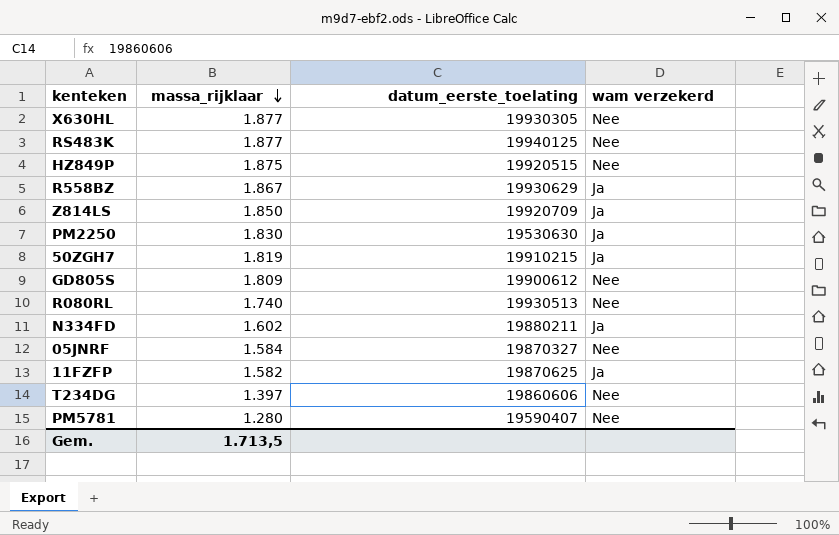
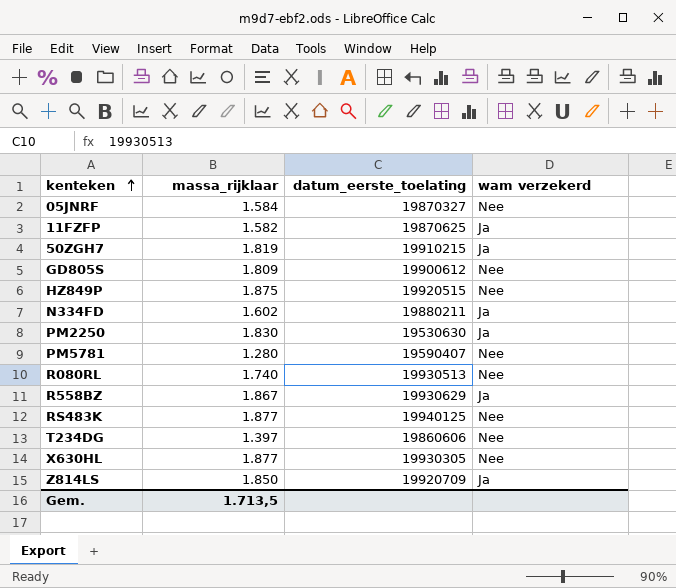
row order: massa_rijklaar descending -> kenteken ascending

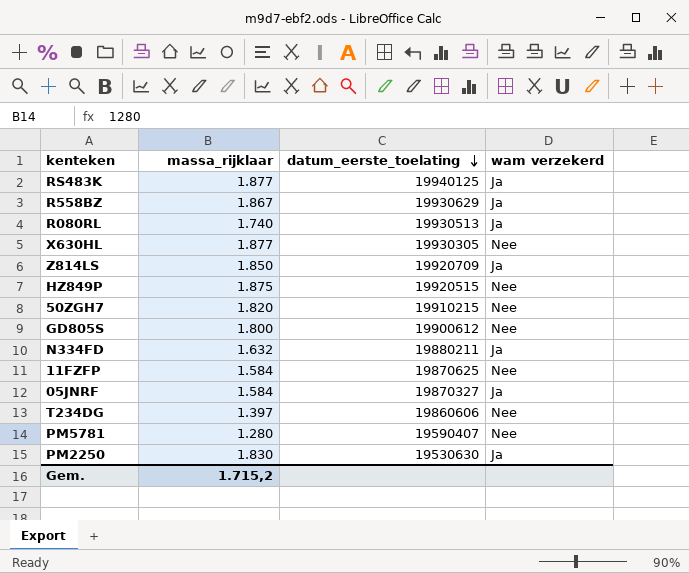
row order: kenteken ascending -> datum_eerste_toelating descending
RS483K | wam verzekerd: Nee -> Ja
R080RL | wam verzekerd: Nee -> Ja
50ZGH7 | massa_rijklaar: 1.819 -> 1.820
50ZGH7 | wam verzekerd: Ja -> Nee
GD805S | massa_rijklaar: 1.809 -> 1.800
N334FD | massa_rijklaar: 1.602 -> 1.632
11FZFP | massa_rijklaar: 1.582 -> 1.584
11FZFP | wam verzekerd: Ja -> Nee
05JNRF | wam verzekerd: Nee -> Ja
Gem. | massa_rijklaar: 1.713,5 -> 1.715,2

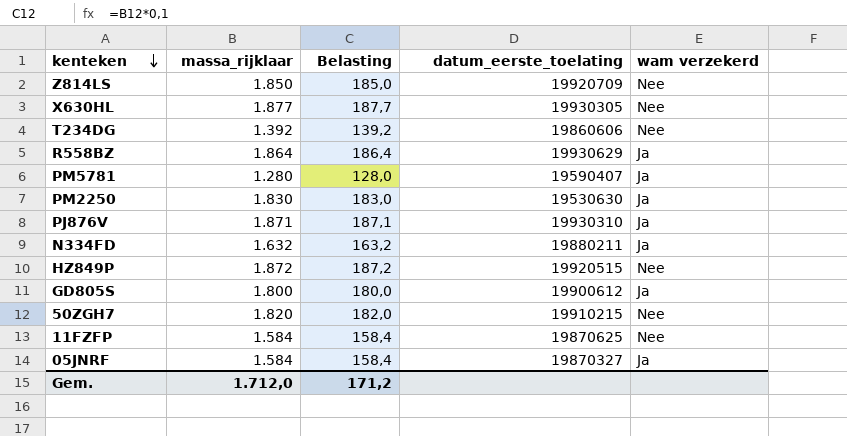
row order: datum_eerste_toelating descending -> kenteken descending
column Belasting | formula: none -> [massa_rijklaar] * 0,1
row RS483K: 1.877 | 19940125 | Ja -> none
row R080RL: 1.740 | 19930513 | Ja -> none
Z814LS | wam verzekerd: Ja -> Nee
T234DG | massa_rijklaar: 1.397 -> 1.392
R558BZ | massa_rijklaar: 1.867 -> 1.864
PM5781 | wam verzekerd: Nee -> Ja
row PJ876V: none -> 1.871 | 187,1 | 19930310 | Ja
HZ849P | massa_rijklaar: 1.875 -> 1.872
GD805S | wam verzekerd: Nee -> Ja
Gem. | massa_rijklaar: 1.715,2 -> 1.712,0

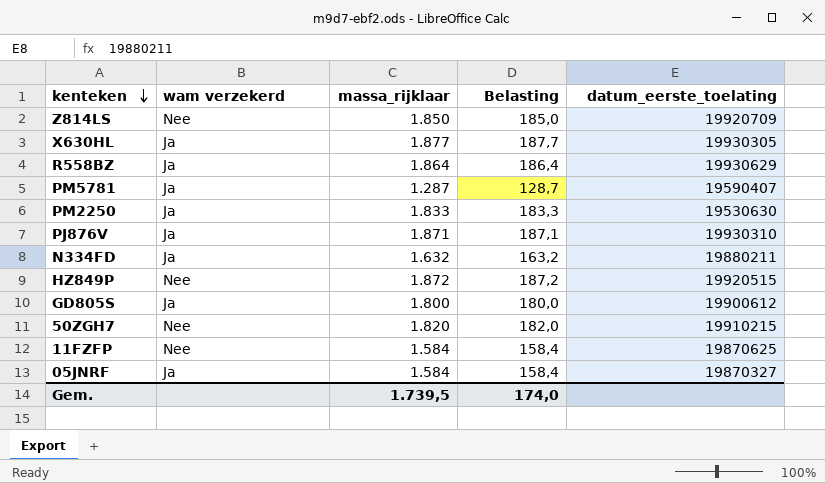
column wam verzekerd | position: 5 -> 2
row T234DG: 1.392 | 139,2 | 19860606 | Nee -> none
X630HL | wam verzekerd: Nee -> Ja
PM5781 | massa_rijklaar: 1.280 -> 1.287
PM5781 | Belasting: 128,0 -> 128,7
PM2250 | massa_rijklaar: 1.830 -> 1.833
PM2250 | Belasting: 183,0 -> 183,3
Gem. | massa_rijklaar: 1.712,0 -> 1.739,5
Gem. | Belasting: 171,2 -> 174,0

